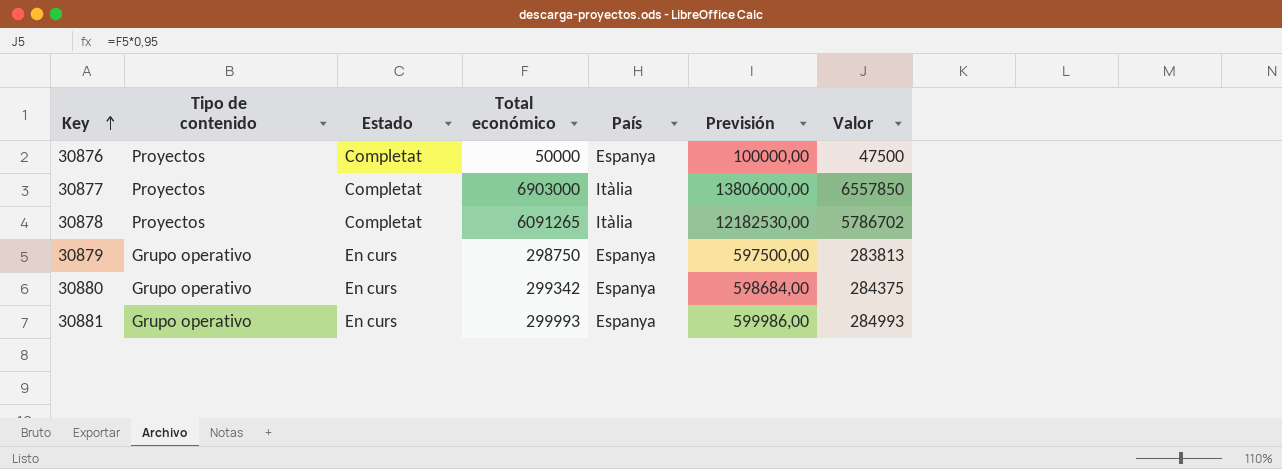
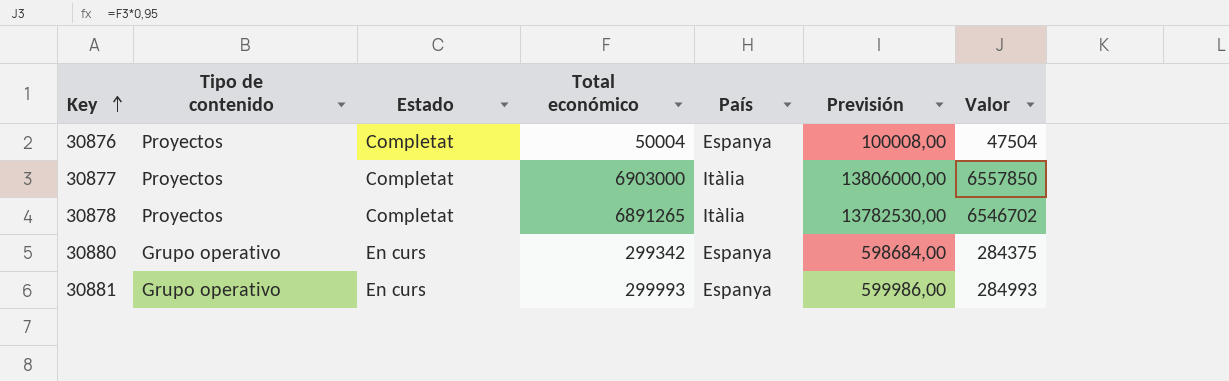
row 30879: Grupo operativo | En curs | 298750 | Espanya | 597500,00 | 283813 -> none
30876 | Total económico: 50000 -> 50004
30876 | Previsión: 100000,00 -> 100008,00
30876 | Valor: 47500 -> 47504
30878 | Total económico: 6091265 -> 6891265
30878 | Previsión: 12182530,00 -> 13782530,00
30878 | Valor: 5786702 -> 6546702

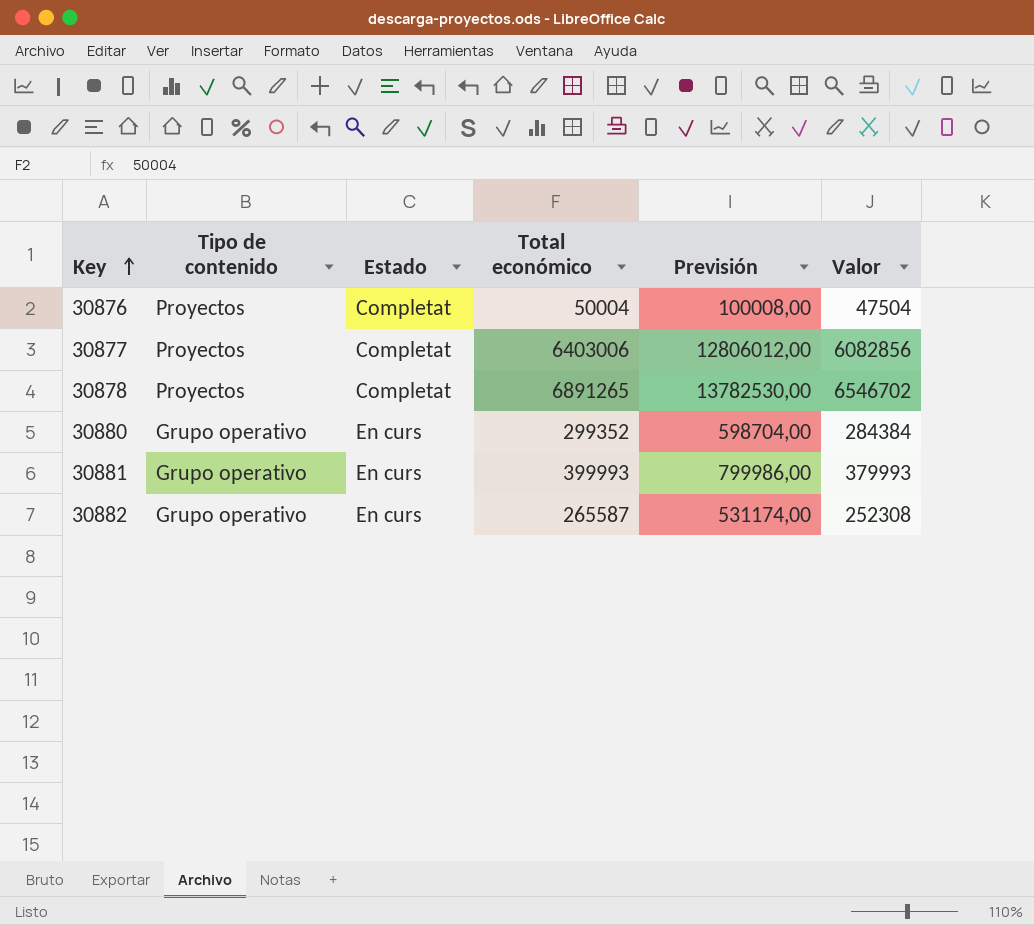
column País | position: 5 -> none
30877 | Total económico: 6903000 -> 6403006
30877 | Previsión: 13806000,00 -> 12806012,00
30877 | Valor: 6557850 -> 6082856
30880 | Total económico: 299342 -> 299352
30880 | Previsión: 598684,00 -> 598704,00
30880 | Valor: 284375 -> 284384
30881 | Total económico: 299993 -> 399993
30881 | Previsión: 599986,00 -> 799986,00
30881 | Valor: 284993 -> 379993
row 30882: none -> Grupo operativo | En curs | 265587 | 531174,00 | 252308

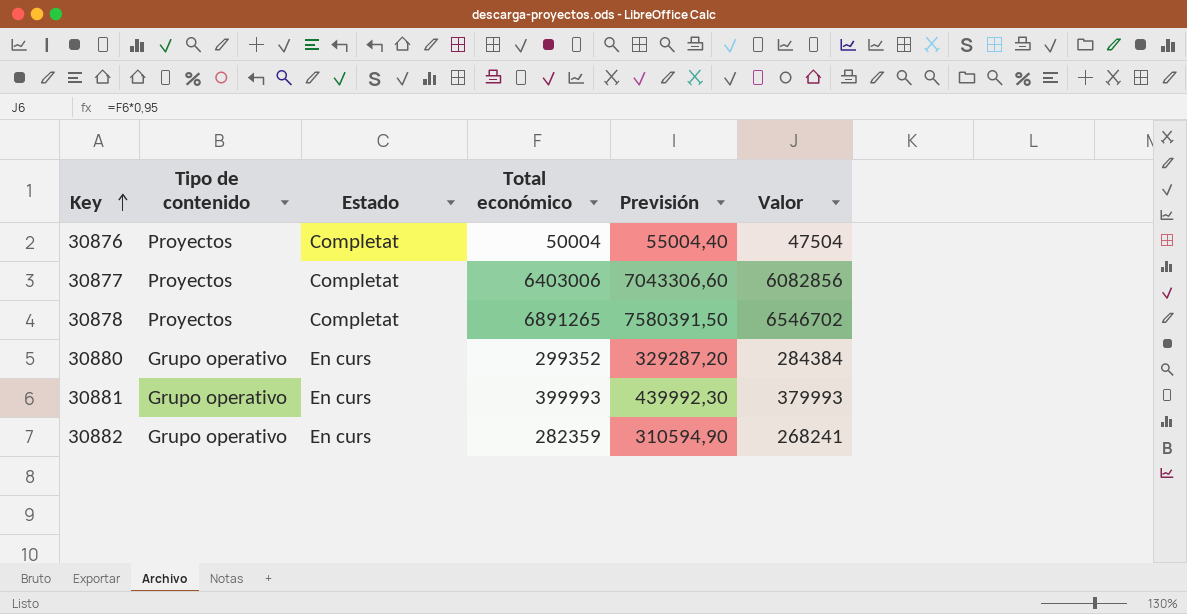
column Previsión | formula: [Total económico] * 2 -> [Total económico] * 1,1
30882 | Total económico: 265587 -> 282359
30882 | Valor: 252308 -> 268241

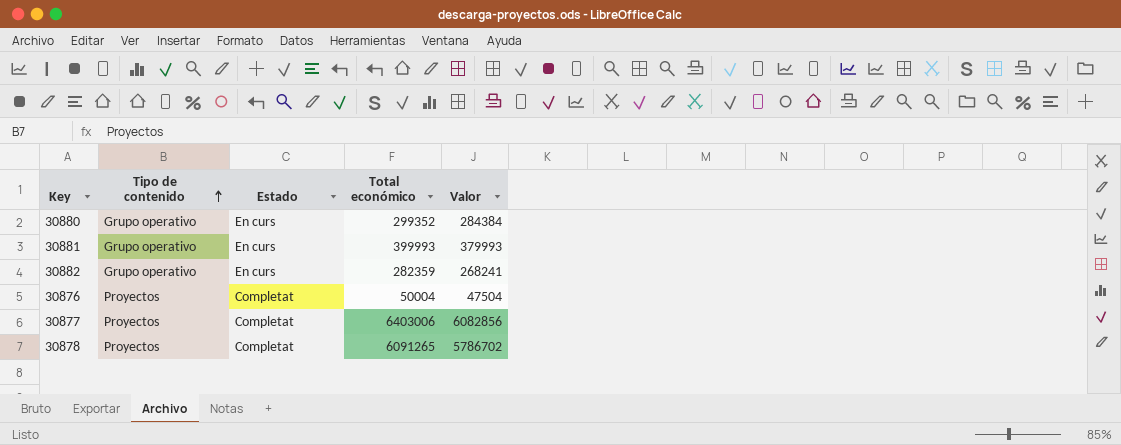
row order: Key ascending -> Tipo de contenido ascending
column Previsión | formula: [Total económico] * 1,1 -> none
30878 | Total económico: 6891265 -> 6091265
30878 | Valor: 6546702 -> 5786702

